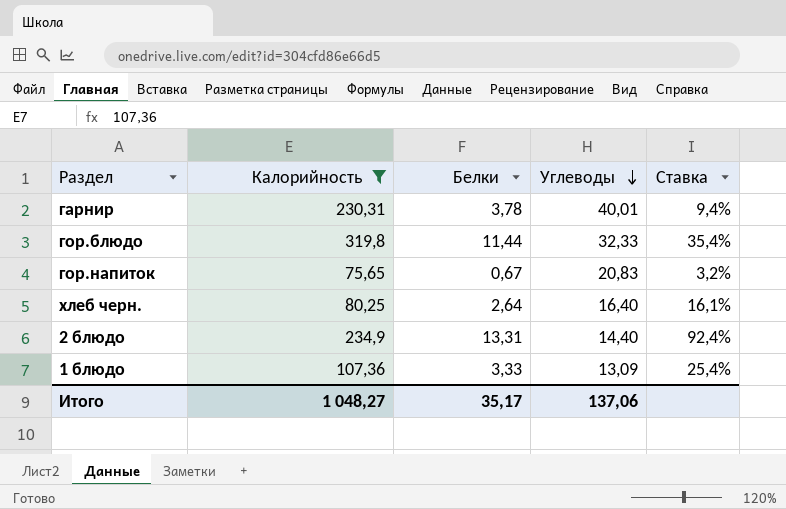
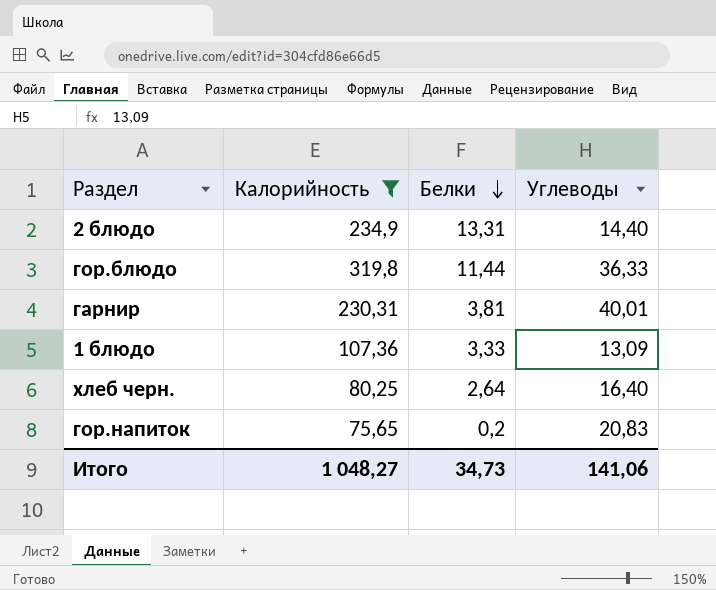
row order: Углеводы descending -> Белки descending
column Ставка | formula: [Белки] / [Углеводы] -> none
гор.блюдо | Углеводы: 32,33 -> 36,33
гарнир | Белки: 3,78 -> 3,81
гор.напиток | Белки: 0,67 -> 0,2
Итого | Белки: 35,17 -> 34,73
Итого | Углеводы: 137,06 -> 141,06

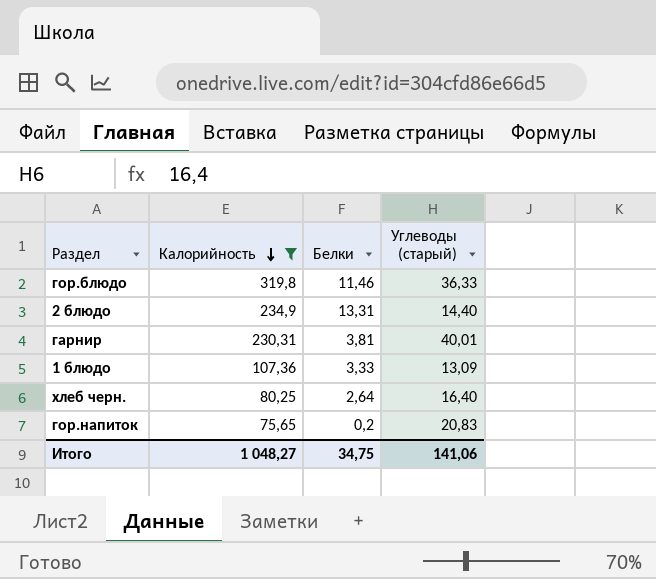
row order: Белки descending -> Калорийность descending
column name: Углеводы -> Углеводы (старый)
гор.блюдо | Белки: 11,44 -> 11,46
Итого | Белки: 34,73 -> 34,75

